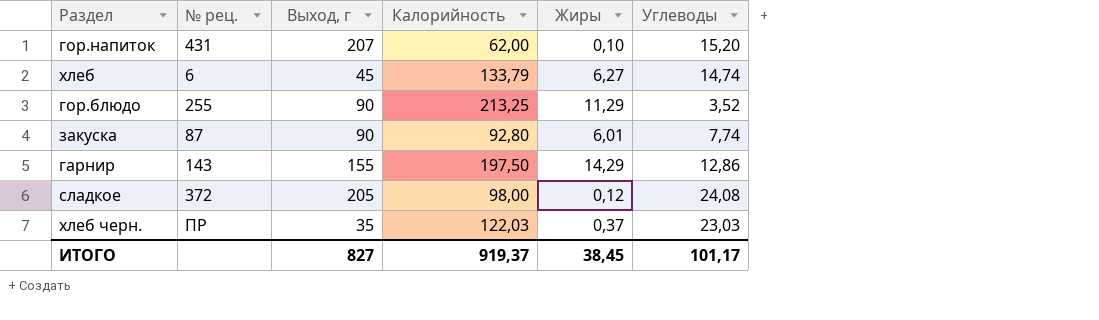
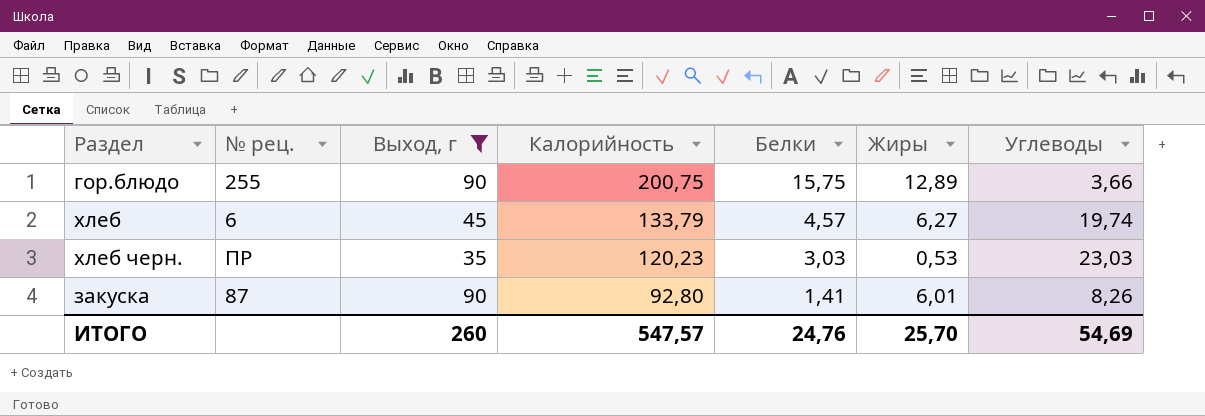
filter: none -> Выход, г <= 90
row order: none -> Калорийность descending
column Белки | position: none -> 5
гор.блюдо | Калорийность: 213,25 -> 200,75
гор.блюдо | Жиры: 11,29 -> 12,89
гор.блюдо | Углеводы: 3,52 -> 3,66
хлеб | Углеводы: 14,74 -> 19,74
хлеб черн. | Калорийность: 122,03 -> 120,23
хлеб черн. | Жиры: 0,37 -> 0,53
закуска | Углеводы: 7,74 -> 8,26
ИТОГО | Выход, г: 827 -> 260
ИТОГО | Калорийность: 919,37 -> 547,57
ИТОГО | Жиры: 38,45 -> 25,70
ИТОГО | Углеводы: 101,17 -> 54,69

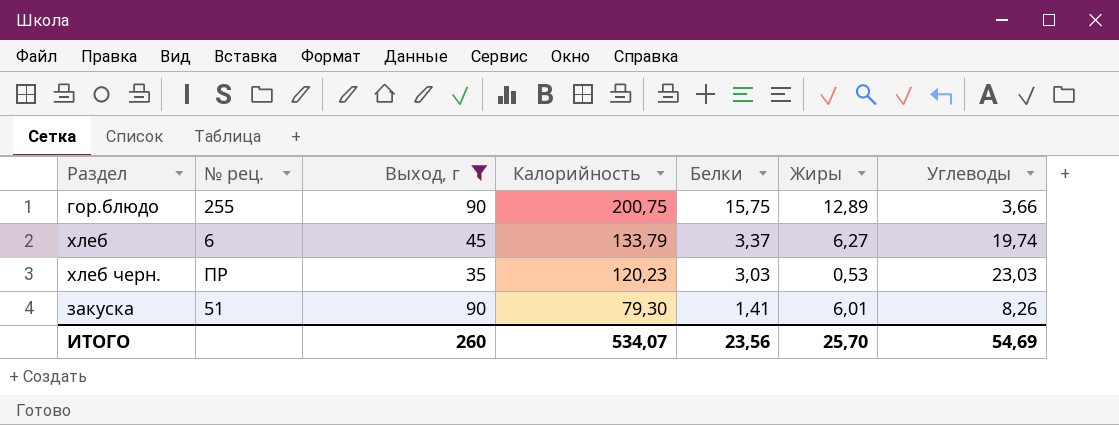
хлеб | Белки: 4,57 -> 3,37
закуска | № рец.: 87 -> 51
закуска | Калорийность: 92,80 -> 79,30
ИТОГО | Калорийность: 547,57 -> 534,07
ИТОГО | Белки: 24,76 -> 23,56

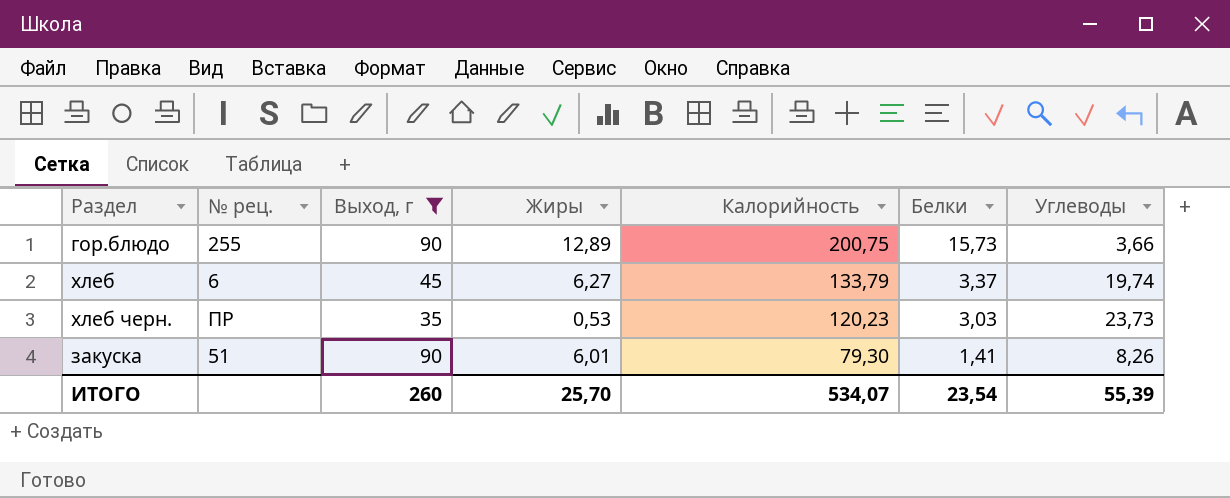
column Жиры | position: 6 -> 4
гор.блюдо | Белки: 15,75 -> 15,73
хлеб черн. | Углеводы: 23,03 -> 23,73
ИТОГО | Белки: 23,56 -> 23,54
ИТОГО | Углеводы: 54,69 -> 55,39

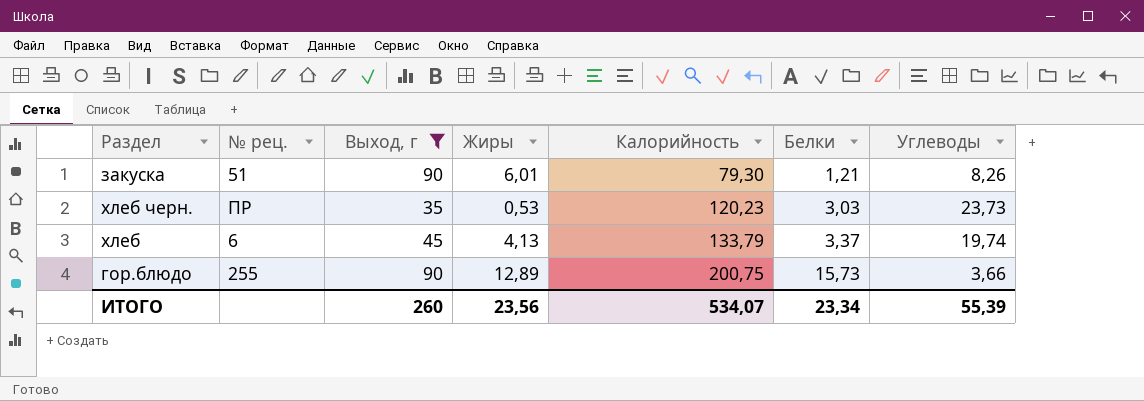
row order: Калорийность descending -> Калорийность ascending
закуска | Белки: 1,41 -> 1,21
хлеб | Жиры: 6,27 -> 4,13
ИТОГО | Жиры: 25,70 -> 23,56
ИТОГО | Белки: 23,54 -> 23,34

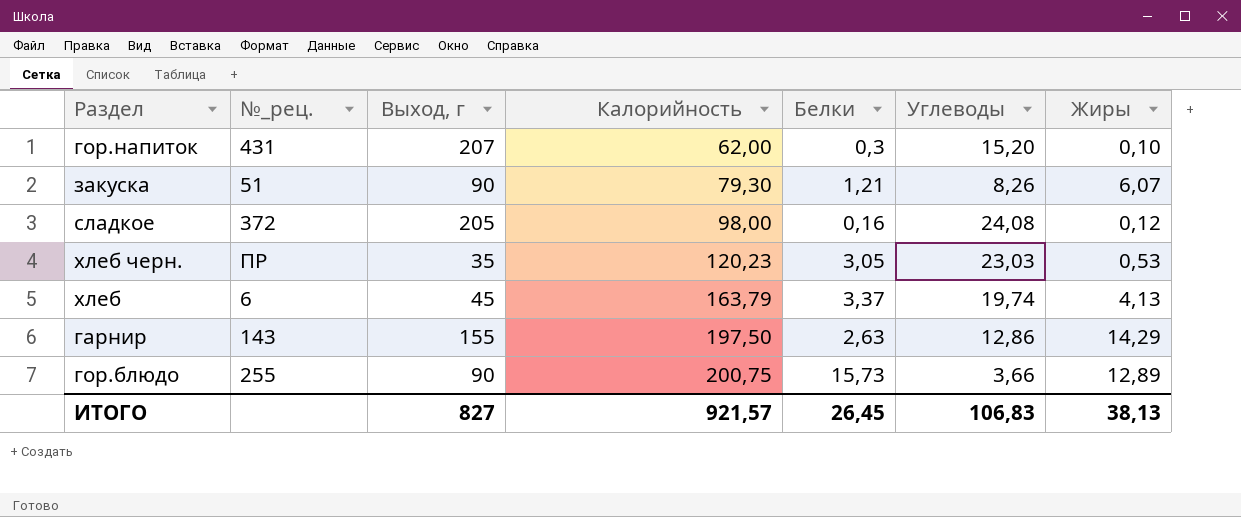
filter: Выход, г <= 90 -> none
column name: № рец. -> №_рец.
column Жиры | position: 4 -> 7
закуска | Жиры: 6,01 -> 6,07
хлеб черн. | Белки: 3,03 -> 3,05
хлеб черн. | Углеводы: 23,73 -> 23,03
хлеб | Калорийность: 133,79 -> 163,79
ИТОГО | Выход, г: 260 -> 827
ИТОГО | Калорийность: 534,07 -> 921,57
ИТОГО | Белки: 23,34 -> 26,45
ИТОГО | Углеводы: 55,39 -> 106,83
ИТОГО | Жиры: 23,56 -> 38,13

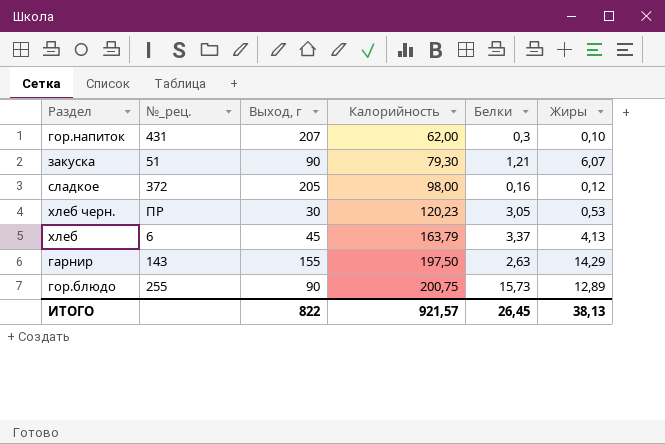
column Углеводы | position: 6 -> none
хлеб черн. | Выход, г: 35 -> 30
ИТОГО | Выход, г: 827 -> 822

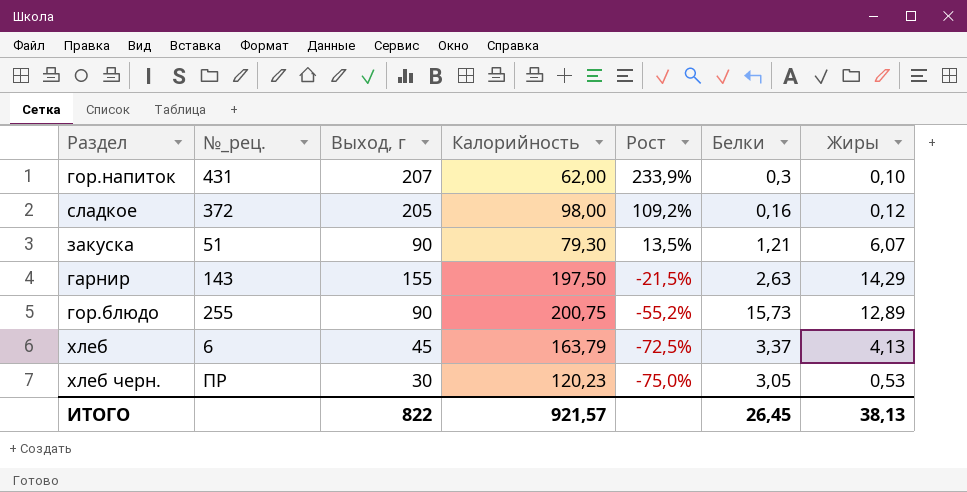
row order: Калорийность ascending -> Рост descending
column Рост | formula: none -> ([Выход, г] - [Калорийность]) / [Калорийность]

